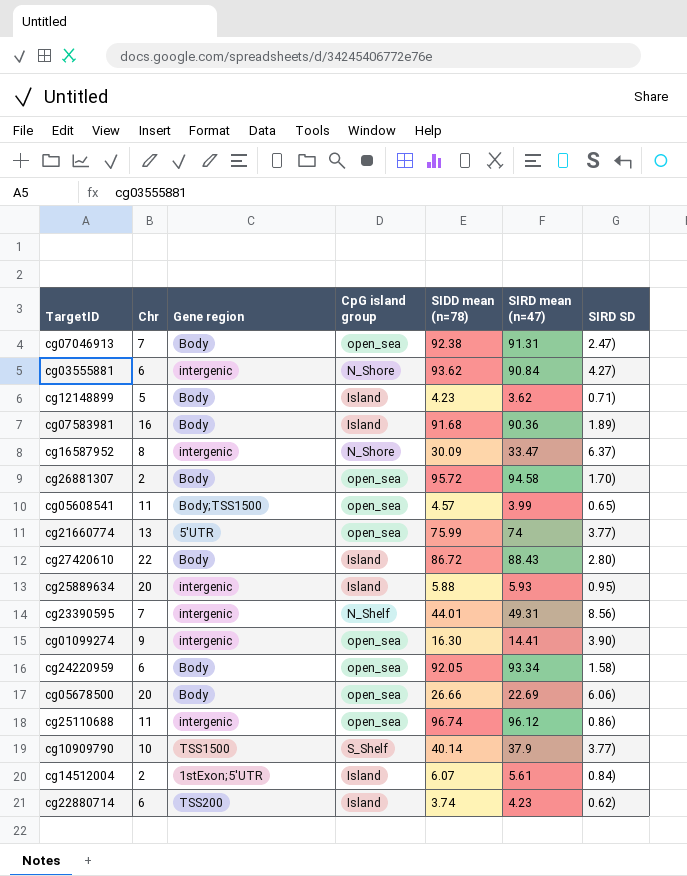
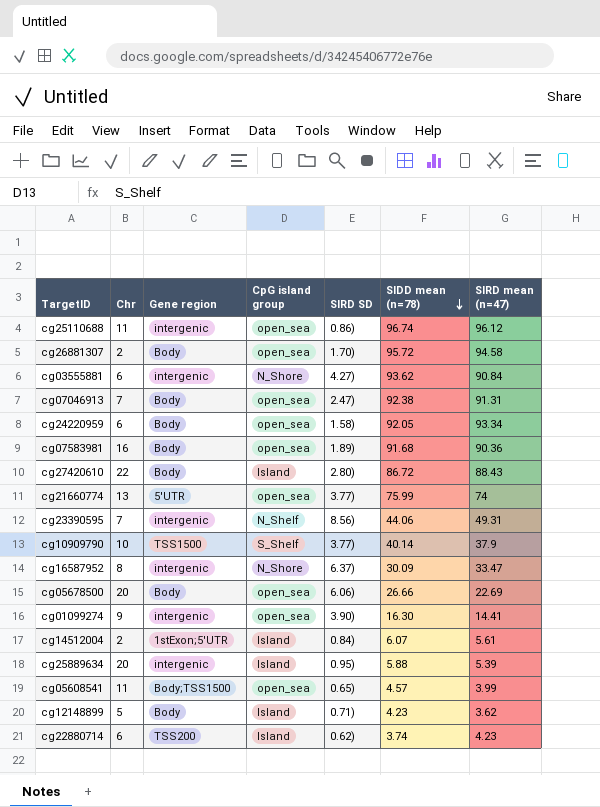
row order: none -> SIDD mean (n=78) descending
column SIRD SD | position: 7 -> 5
cg07583981 | CpG island group: Island -> open_sea
cg23390595 | SIDD mean (n=78): 44.01 -> 44.06
cg25889634 | SIRD mean (n=47): 5.93 -> 5.39

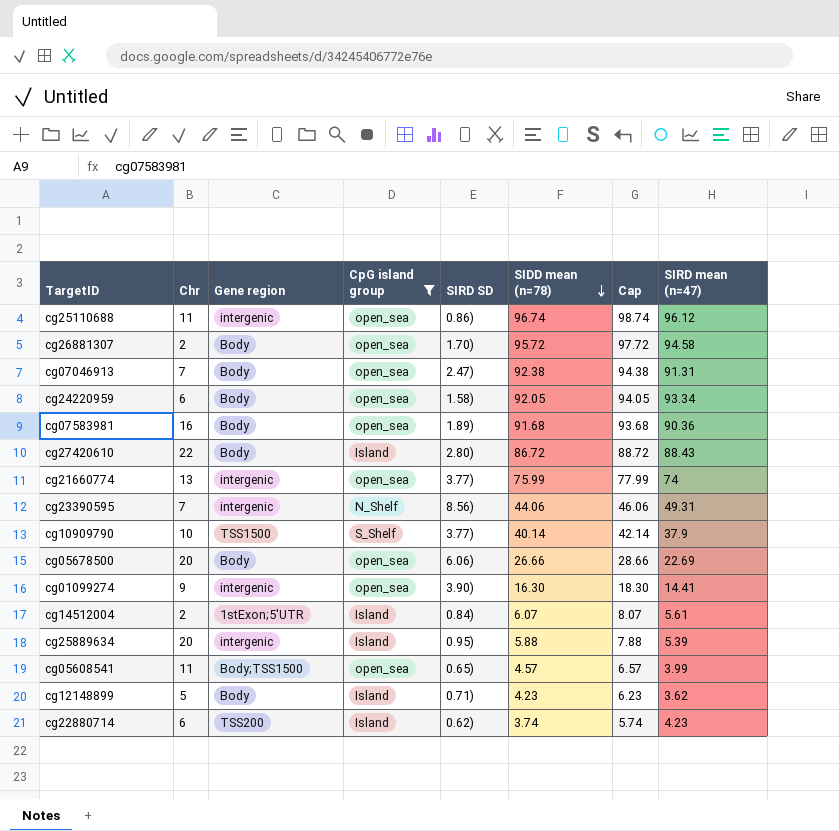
filter: none -> CpG island group != N_Shore
column Cap | formula: none -> [SIDD mean (n=78)] + 2
cg21660774 | Gene region: 5'UTR -> intergenic

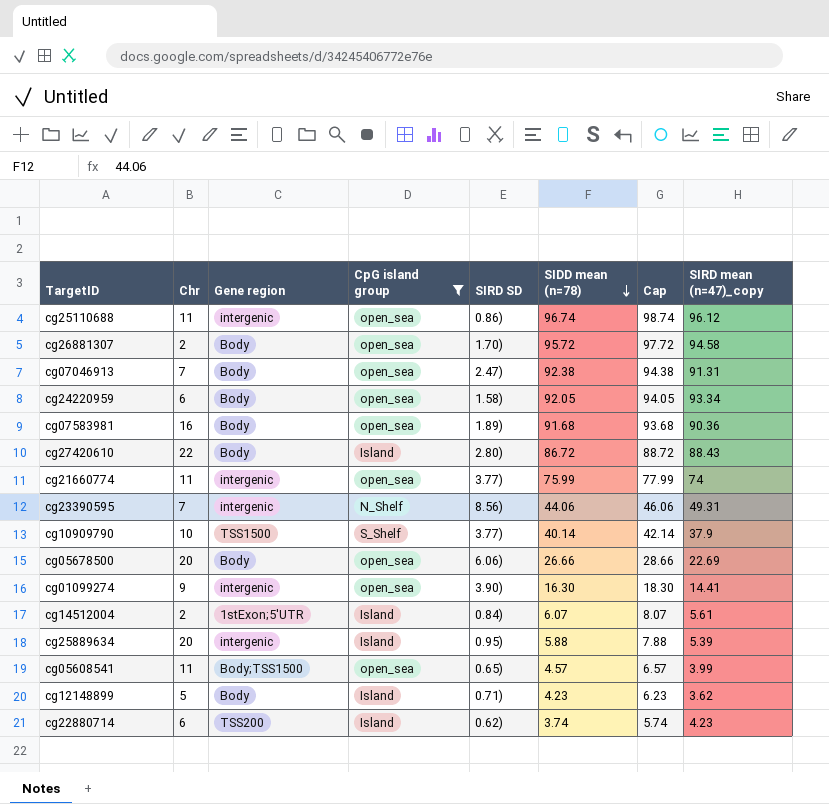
column name: SIRD mean (n=47) -> SIRD mean (n=47)_copy
cg21660774 | Chr: 13 -> 11

